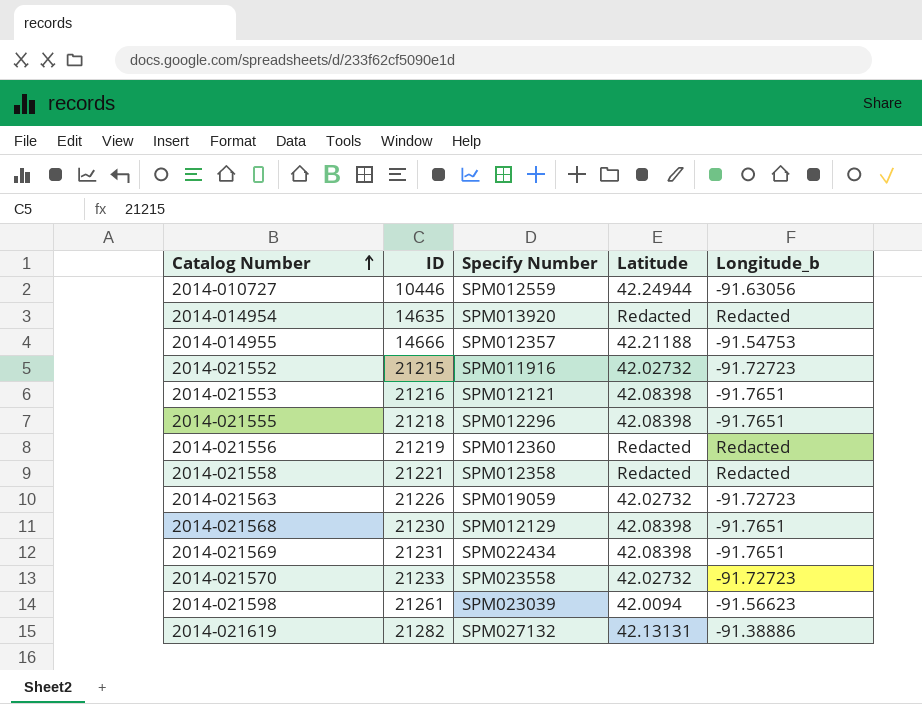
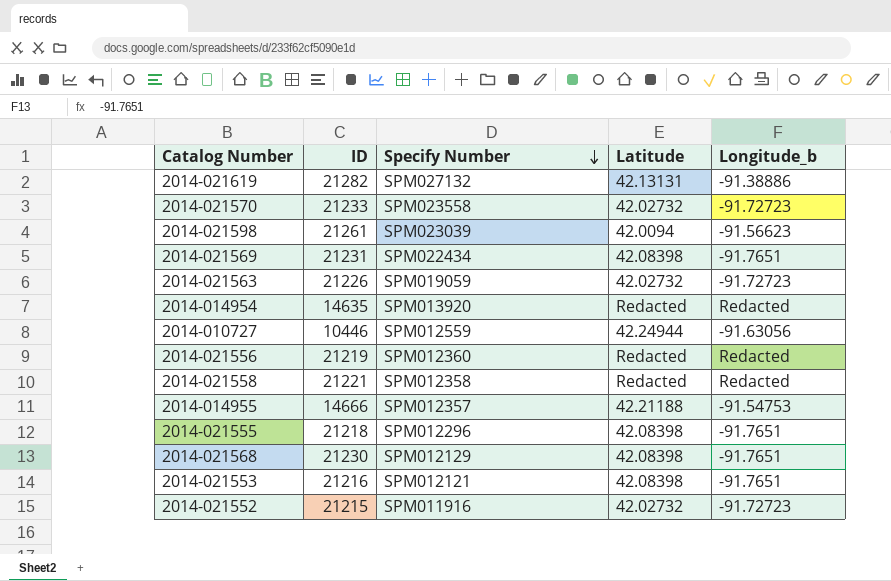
row order: Catalog Number ascending -> Specify Number descending

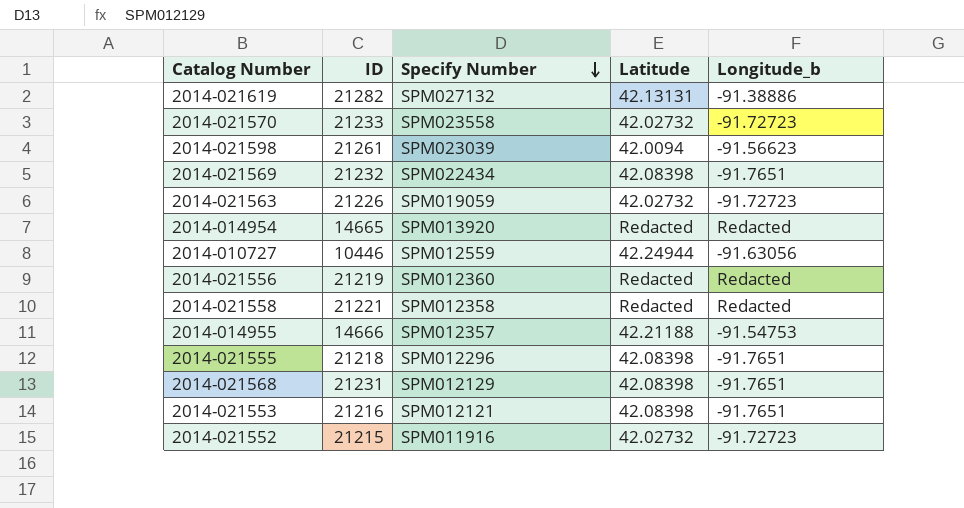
2014-021569 | ID: 21231 -> 21232
2014-014954 | ID: 14635 -> 14665
2014-021568 | ID: 21230 -> 21231

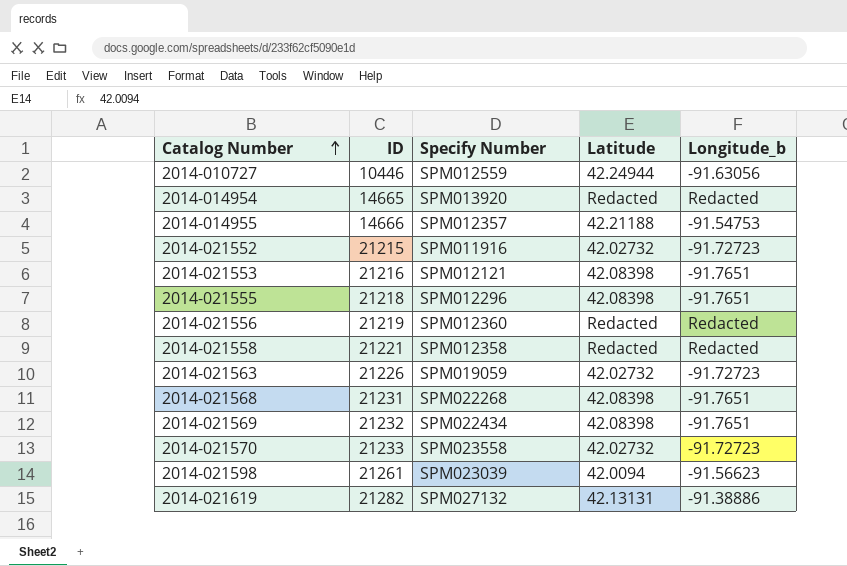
row order: Specify Number descending -> Catalog Number ascending
2014-021568 | Specify Number: SPM012129 -> SPM022268

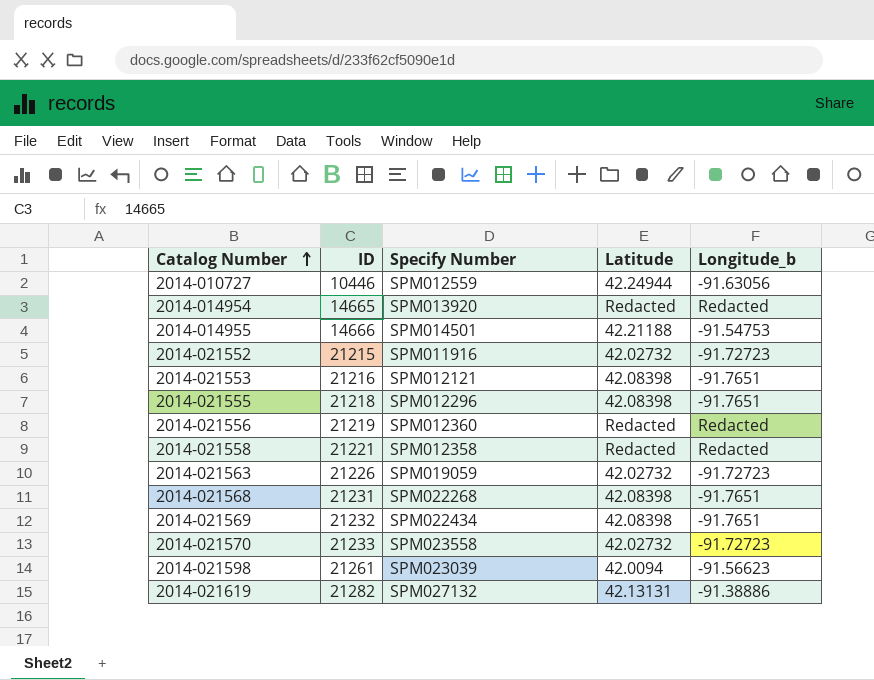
2014-014955 | Specify Number: SPM012357 -> SPM014501

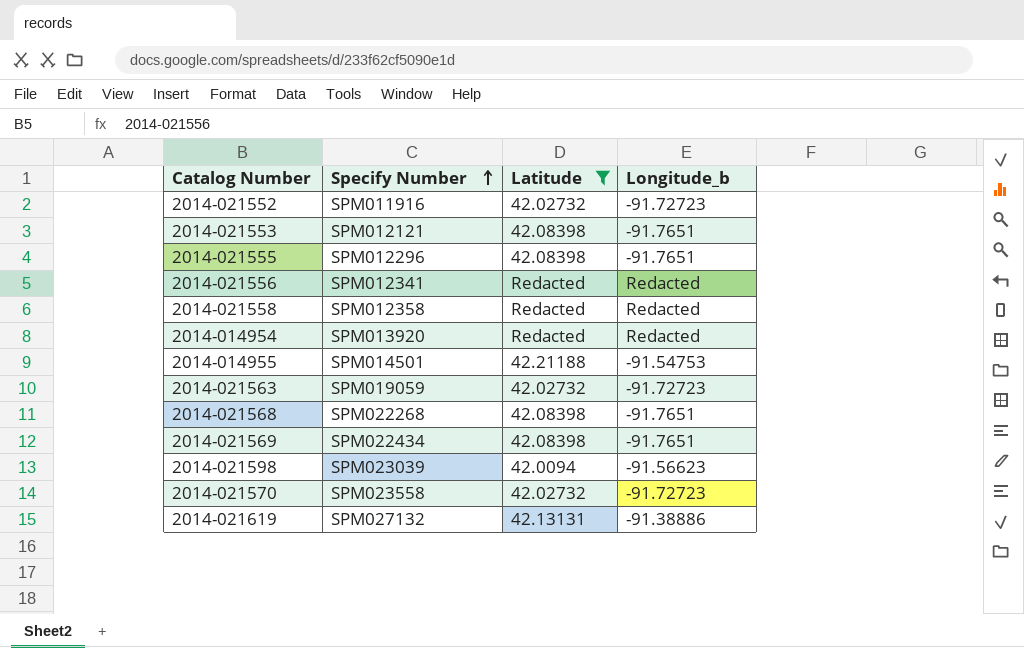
filter: none -> Latitude != 42.24944
row order: Catalog Number ascending -> Specify Number ascending
column ID | position: 2 -> none
2014-021556 | Specify Number: SPM012360 -> SPM012341

